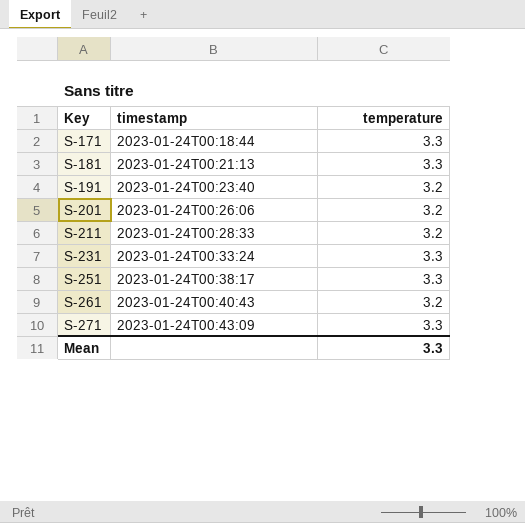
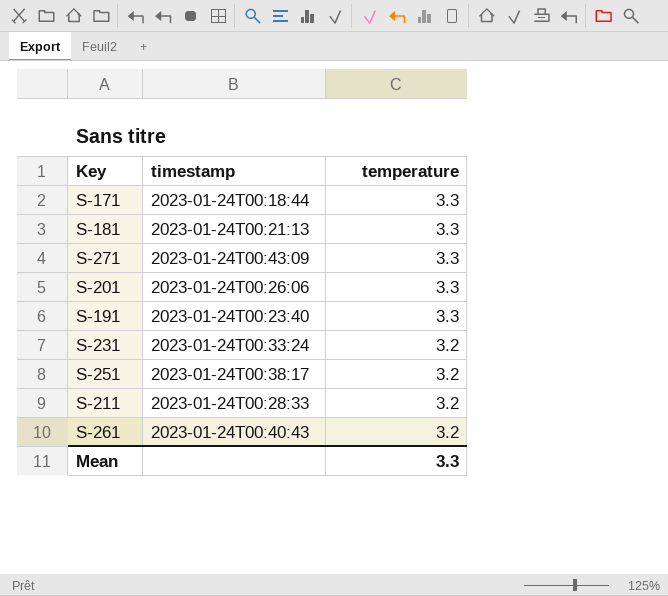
row order: Key ascending -> temperature descending
S-201 | temperature: 3.2 -> 3.3
S-191 | temperature: 3.2 -> 3.3
S-231 | temperature: 3.3 -> 3.2
S-251 | temperature: 3.3 -> 3.2

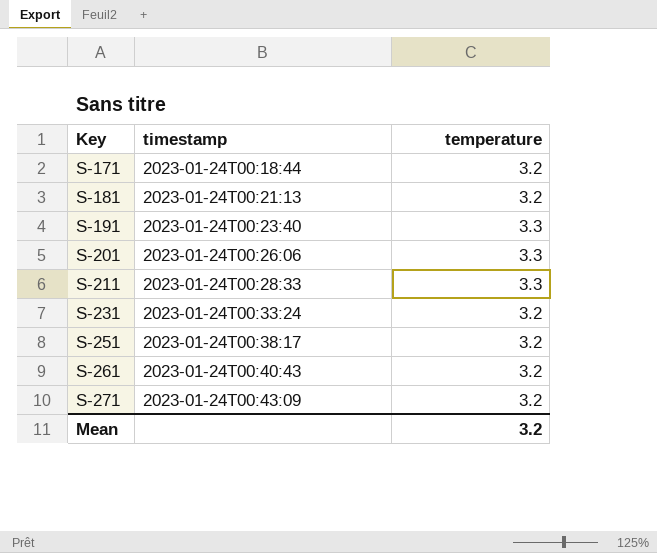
row order: temperature descending -> Key ascending
S-171 | temperature: 3.3 -> 3.2
S-181 | temperature: 3.3 -> 3.2
S-211 | temperature: 3.2 -> 3.3
S-271 | temperature: 3.3 -> 3.2
Mean | temperature: 3.3 -> 3.2

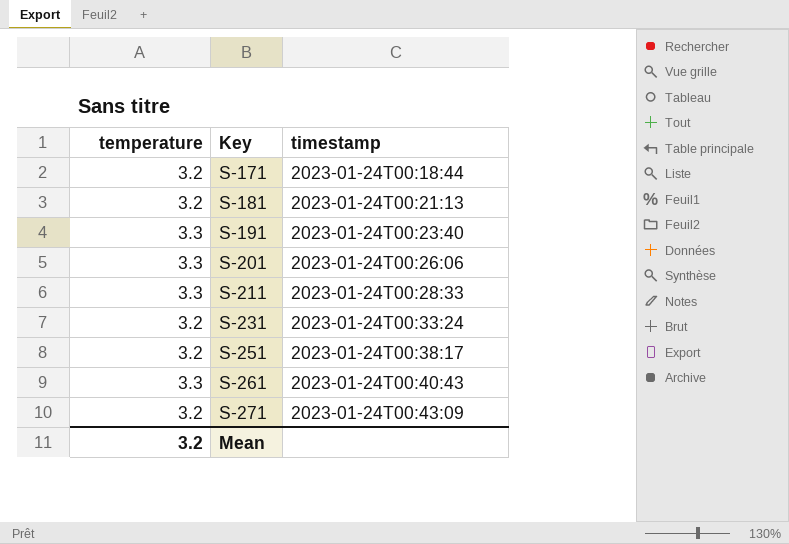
column temperature | position: 3 -> 1
S-261 | temperature: 3.2 -> 3.3

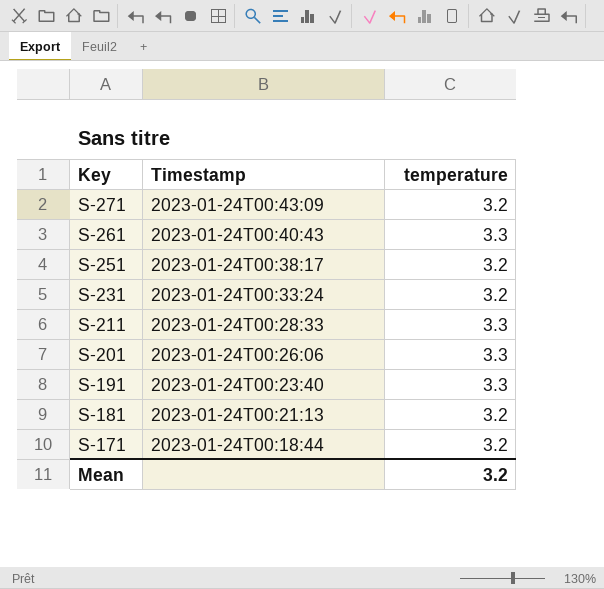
row order: Key ascending -> Key descending
column name: timestamp -> Timestamp
column temperature | position: 1 -> 3

